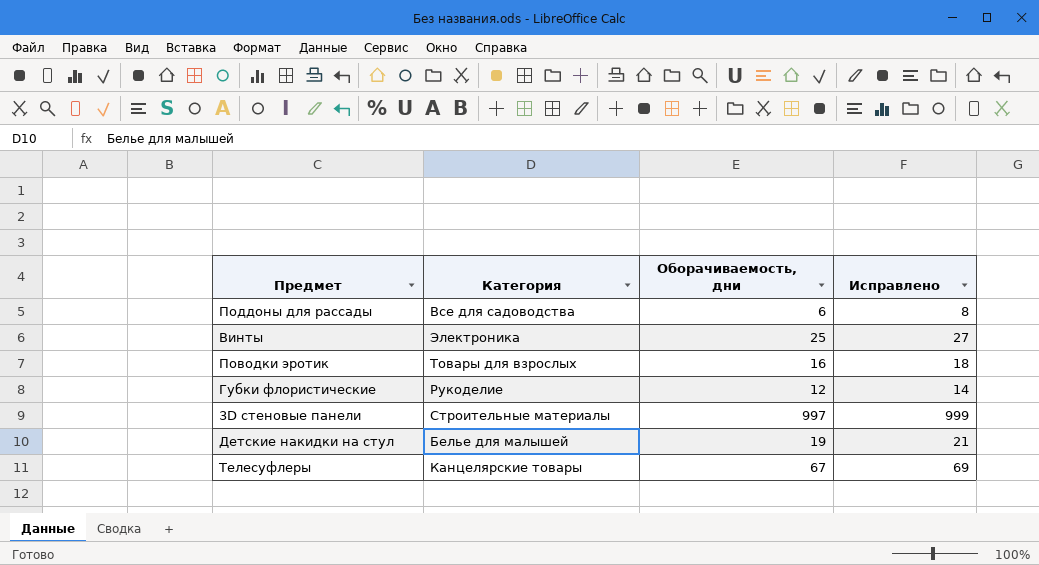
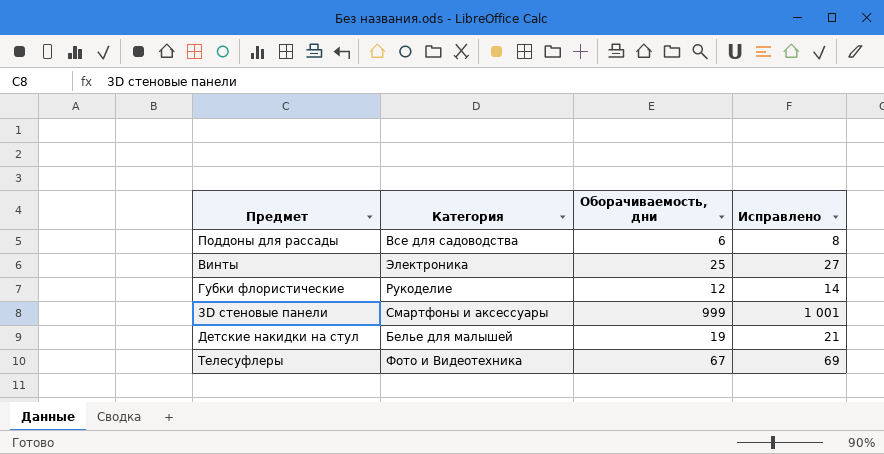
row Поводки эротик: Товары для взрослых | 16 | 18 -> none
3D стеновые панели | Категория: Строительные материалы -> Смартфоны и аксессуары
3D стеновые панели | Оборачиваемость, дни: 997 -> 999
3D стеновые панели | Исправлено: 999 -> 1 001
Телесуфлеры | Категория: Канцелярские товары -> Фото и Видеотехника

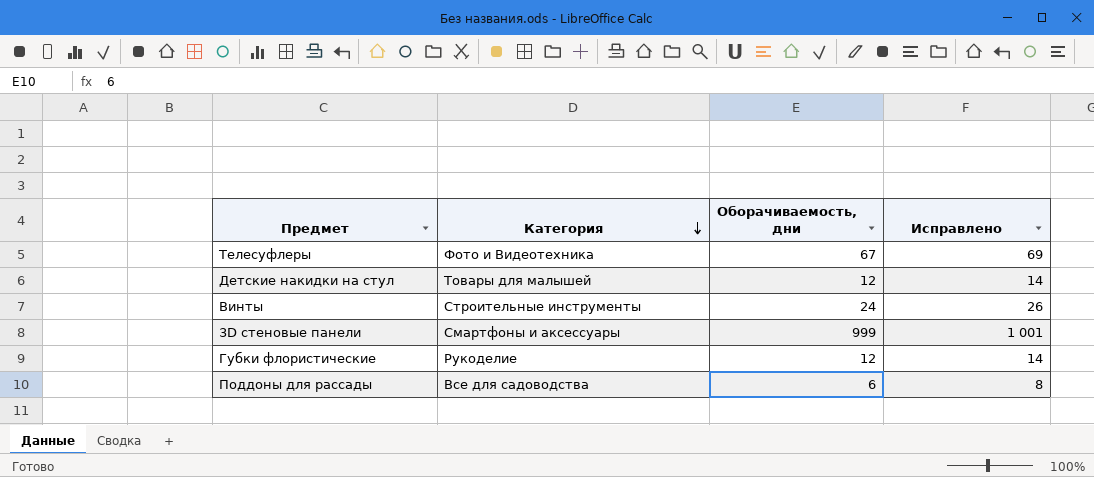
row order: none -> Категория descending
Детские накидки на стул | Категория: Белье для малышей -> Товары для малышей
Детские накидки на стул | Оборачиваемость, дни: 19 -> 12
Детские накидки на стул | Исправлено: 21 -> 14
Винты | Категория: Электроника -> Строительные инструменты
Винты | Оборачиваемость, дни: 25 -> 24
Винты | Исправлено: 27 -> 26

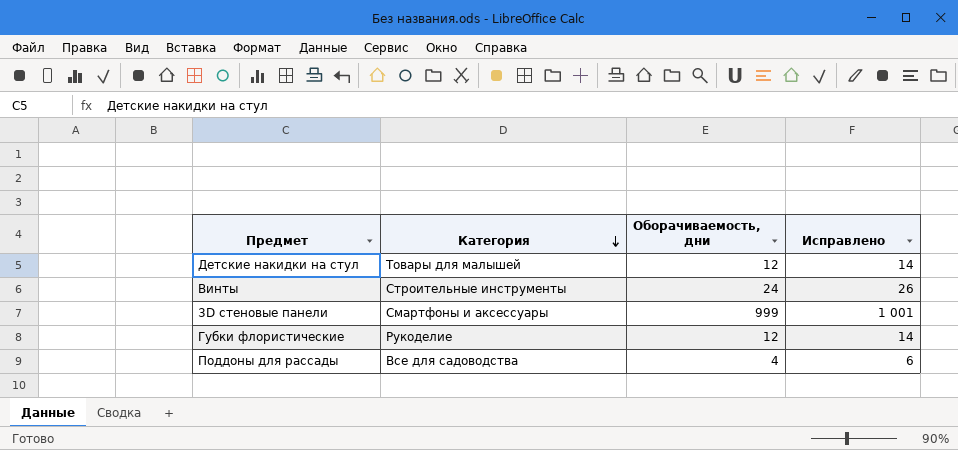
row Телесуфлеры: Фото и Видеотехника | 67 | 69 -> none
Поддоны для рассады | Оборачиваемость, дни: 6 -> 4
Поддоны для рассады | Исправлено: 8 -> 6

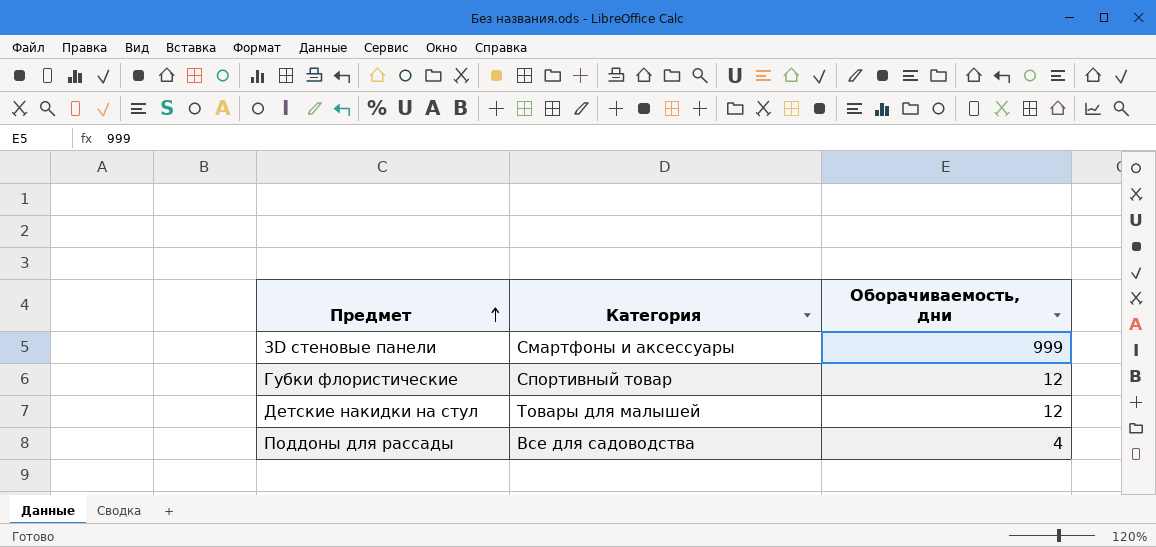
row order: Категория descending -> Предмет ascending
column Исправлено | formula: [Оборачиваемость, дни] + 2 -> none
row Винты: Строительные инструменты | 24 | 26 -> none
Губки флористические | Категория: Рукоделие -> Спортивный товар

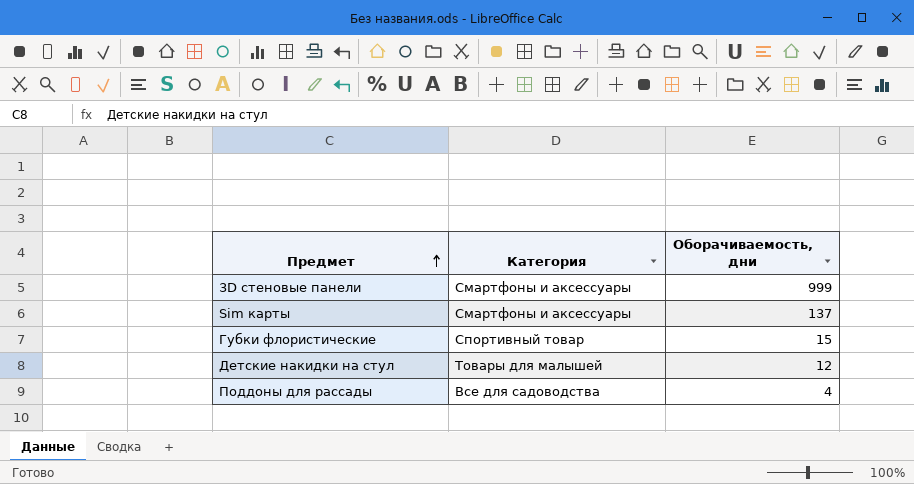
row Sim карты: none -> Смартфоны и аксессуары | 137
Губки флористические | Оборачиваемость, дни: 12 -> 15

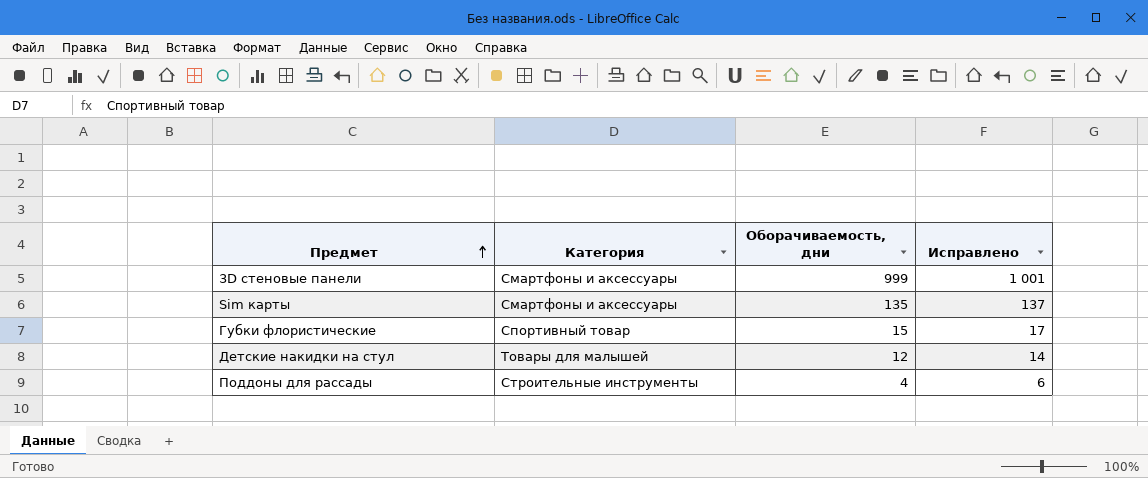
column Исправлено | formula: none -> [Оборачиваемость, дни] + 2
Sim карты | Оборачиваемость, дни: 137 -> 135
Поддоны для рассады | Категория: Все для садоводства -> Строительные инструменты

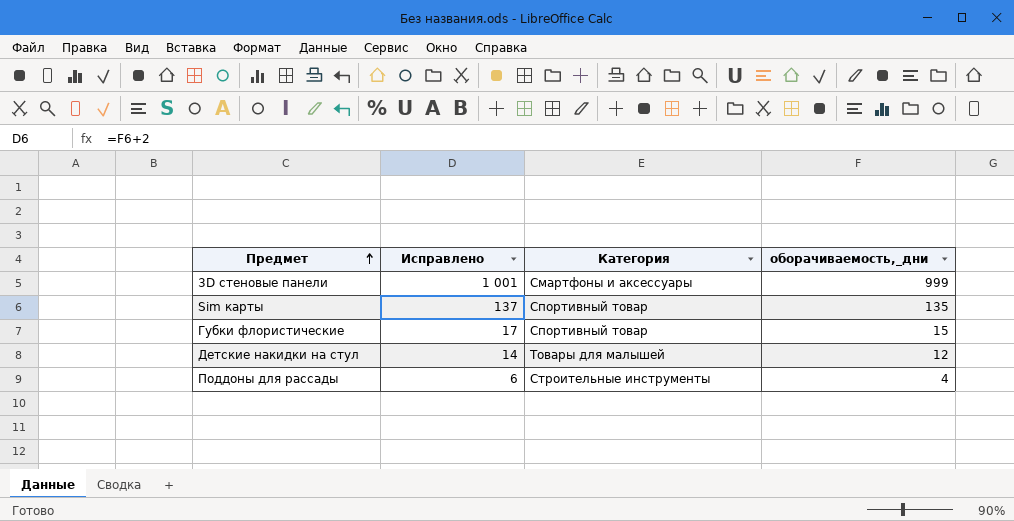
column Исправлено | position: 4 -> 2
column name: Оборачиваемость, дни -> оборачиваемость,_дни
Sim карты | Категория: Смартфоны и аксессуары -> Спортивный товар

